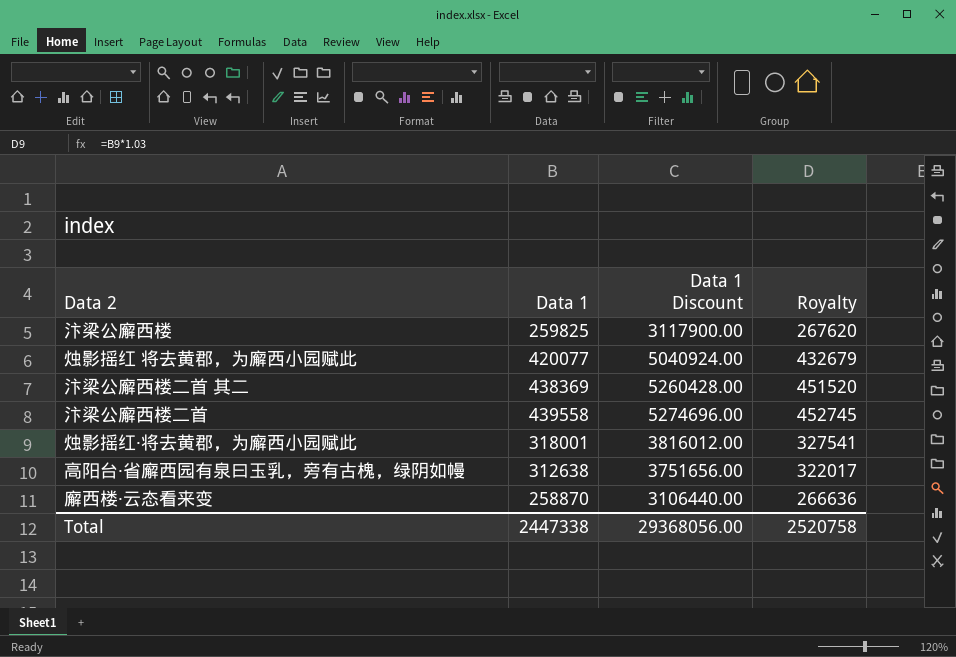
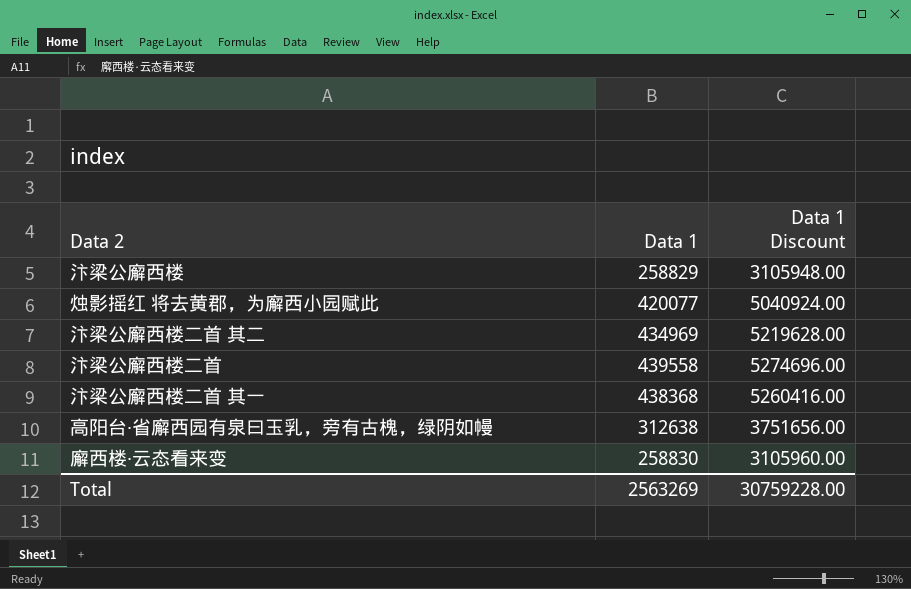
column Royalty | formula: [Data 1] * 1.03 -> none
row 烛影摇红·将去黄郡，为廨西小园赋此: 318001 | 3816012.00 | 327541 -> none
汴梁公廨西楼 | Data 1: 259825 -> 258829
汴梁公廨西楼 | Data 1 Discount: 3117900.00 -> 3105948.00
汴梁公廨西楼二首 其二 | Data 1: 438369 -> 434969
汴梁公廨西楼二首 其二 | Data 1 Discount: 5260428.00 -> 5219628.00
row 汴梁公廨西楼二首 其一: none -> 438368 | 5260416.00
廨西楼·云态看来变 | Data 1: 258870 -> 258830
廨西楼·云态看来变 | Data 1 Discount: 3106440.00 -> 3105960.00
Total | Data 1: 2447338 -> 2563269
Total | Data 1 Discount: 29368056.00 -> 30759228.00

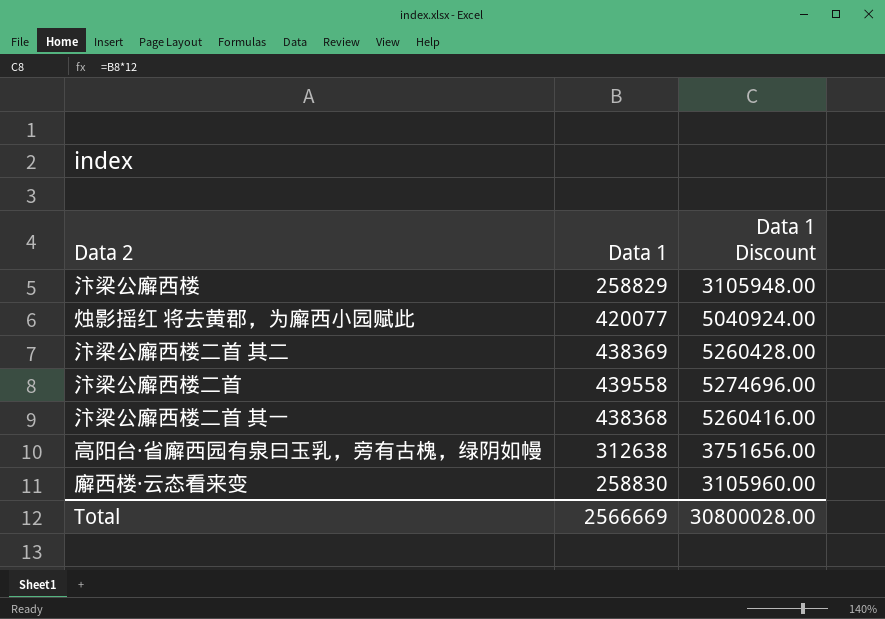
汴梁公廨西楼二首 其二 | Data 1: 434969 -> 438369
汴梁公廨西楼二首 其二 | Data 1 Discount: 5219628.00 -> 5260428.00
Total | Data 1: 2563269 -> 2566669
Total | Data 1 Discount: 30759228.00 -> 30800028.00

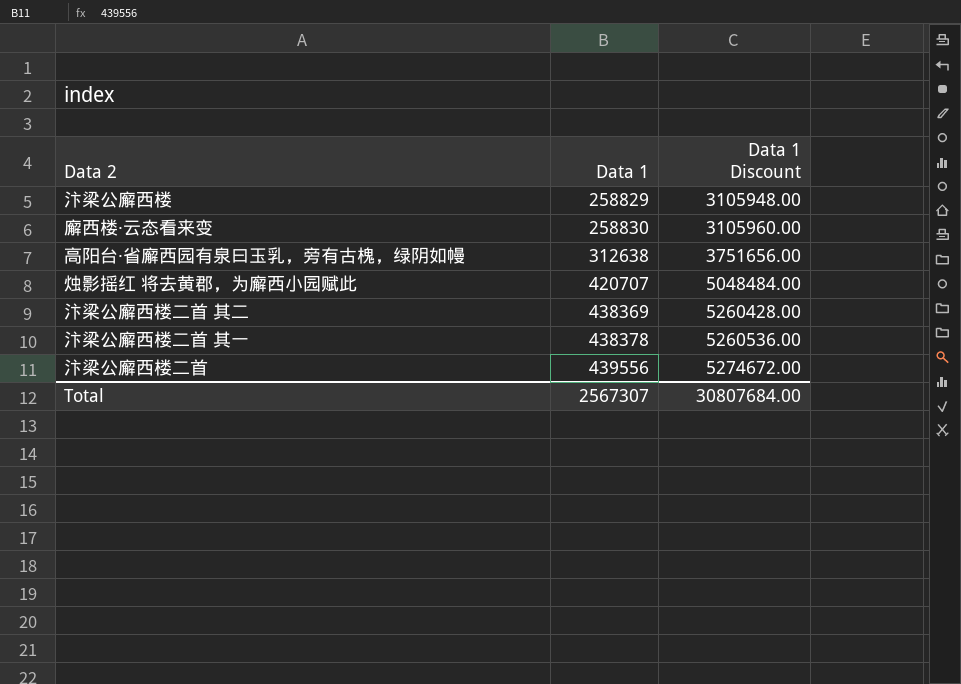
row order: none -> Data 1 ascending
烛影摇红 将去黄郡，为廨西小园赋此 | Data 1: 420077 -> 420707
烛影摇红 将去黄郡，为廨西小园赋此 | Data 1 Discount: 5040924.00 -> 5048484.00
汴梁公廨西楼二首 其一 | Data 1: 438368 -> 438378
汴梁公廨西楼二首 其一 | Data 1 Discount: 5260416.00 -> 5260536.00
汴梁公廨西楼二首 | Data 1: 439558 -> 439556
汴梁公廨西楼二首 | Data 1 Discount: 5274696.00 -> 5274672.00
Total | Data 1: 2566669 -> 2567307
Total | Data 1 Discount: 30800028.00 -> 30807684.00

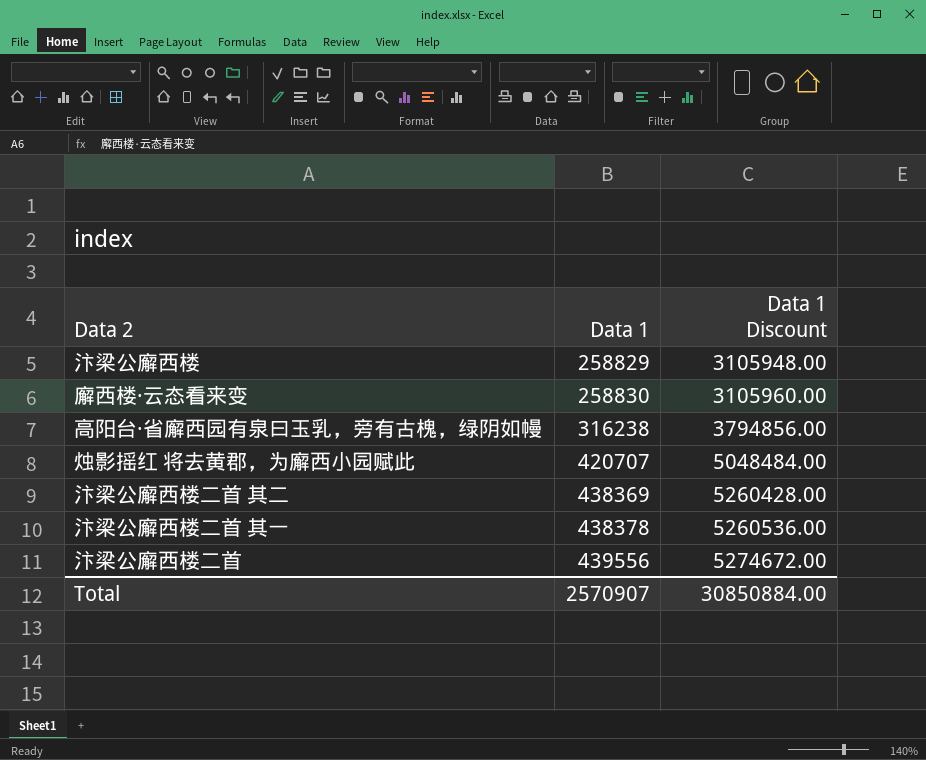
高阳台·省廨西园有泉曰玉乳，旁有古槐，绿阴如幔 | Data 1: 312638 -> 316238
高阳台·省廨西园有泉曰玉乳，旁有古槐，绿阴如幔 | Data 1 Discount: 3751656.00 -> 3794856.00
Total | Data 1: 2567307 -> 2570907
Total | Data 1 Discount: 30807684.00 -> 30850884.00

